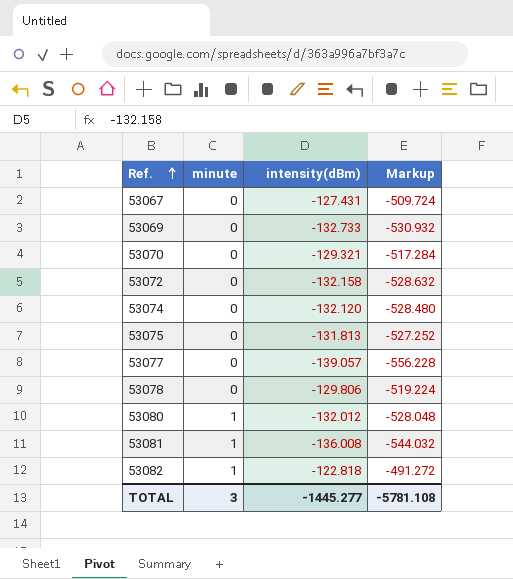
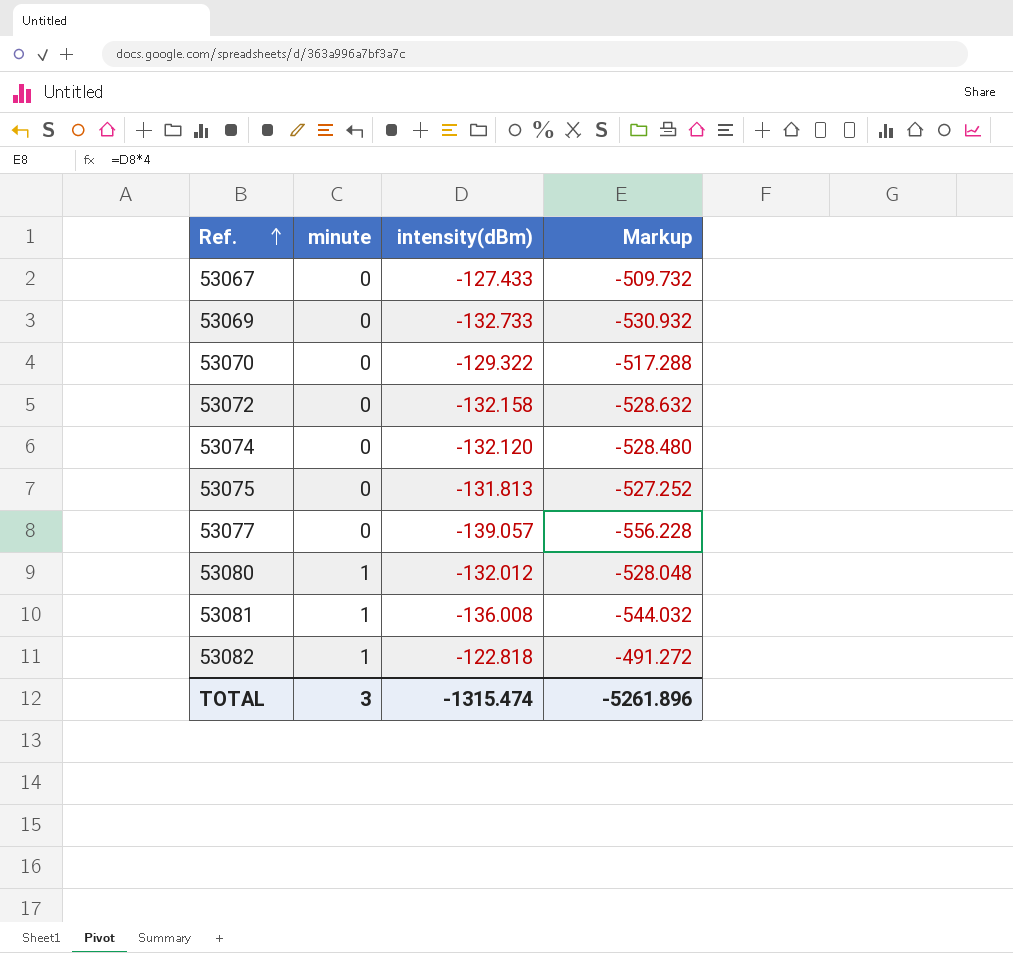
row 53078: 0 | -129.806 | -519.224 -> none
53067 | intensity(dBm): -127.431 -> -127.433
53067 | Markup: -509.724 -> -509.732
53070 | intensity(dBm): -129.321 -> -129.322
53070 | Markup: -517.284 -> -517.288
TOTAL | intensity(dBm): -1445.277 -> -1315.474
TOTAL | Markup: -5781.108 -> -5261.896

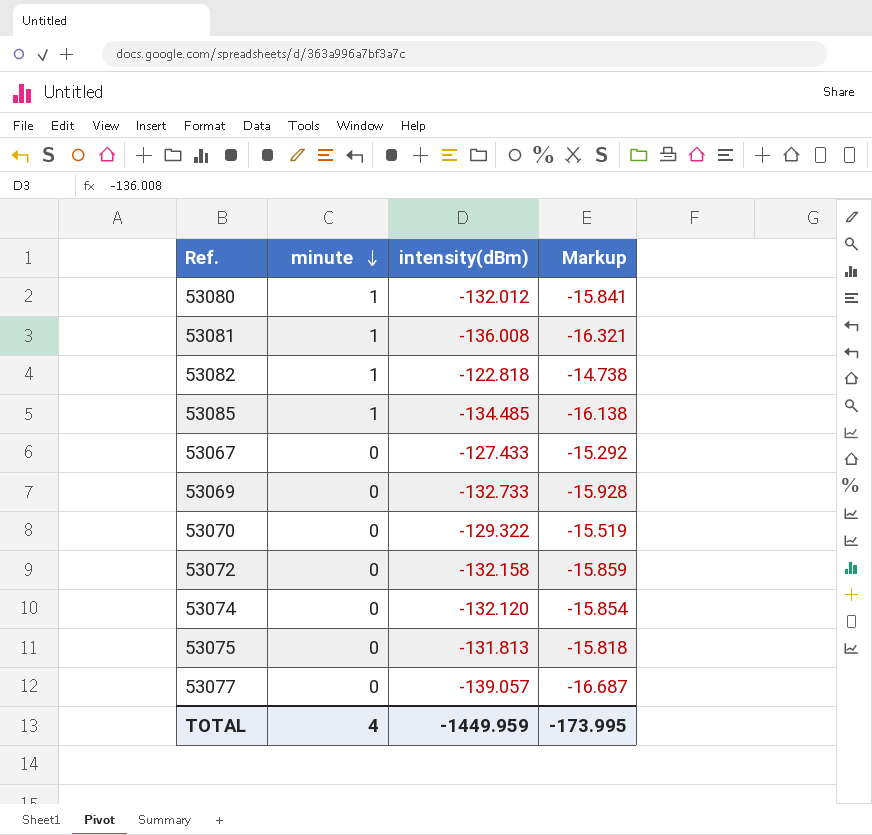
row order: Ref. ascending -> minute descending
column Markup | formula: [intensity(dBm)] * 4 -> [intensity(dBm)] * 0.12
row 53085: none -> 1 | -134.485 | -16.138
TOTAL | minute: 3 -> 4
TOTAL | intensity(dBm): -1315.474 -> -1449.959
TOTAL | Markup: -5261.896 -> -173.995

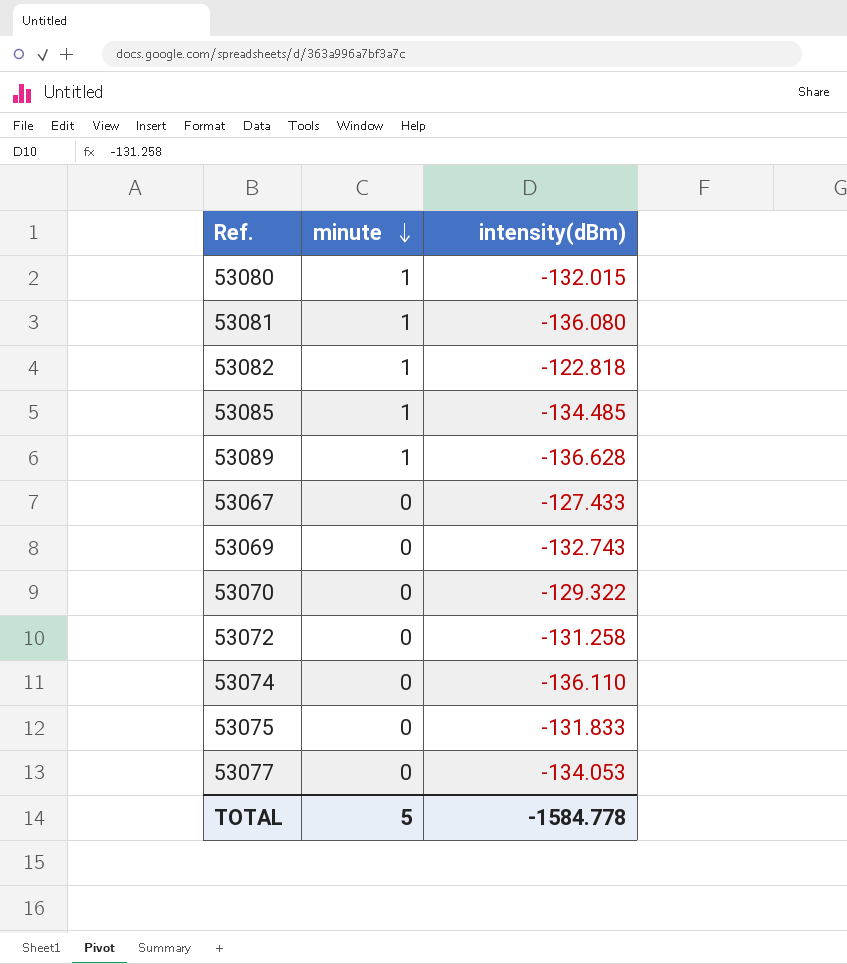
column Markup | formula: [intensity(dBm)] * 0.12 -> none
53080 | intensity(dBm): -132.012 -> -132.015
53081 | intensity(dBm): -136.008 -> -136.080
row 53089: none -> 1 | -136.628
53069 | intensity(dBm): -132.733 -> -132.743
53072 | intensity(dBm): -132.158 -> -131.258
53074 | intensity(dBm): -132.120 -> -136.110
53075 | intensity(dBm): -131.813 -> -131.833
53077 | intensity(dBm): -139.057 -> -134.053
TOTAL | minute: 4 -> 5
TOTAL | intensity(dBm): -1449.959 -> -1584.778

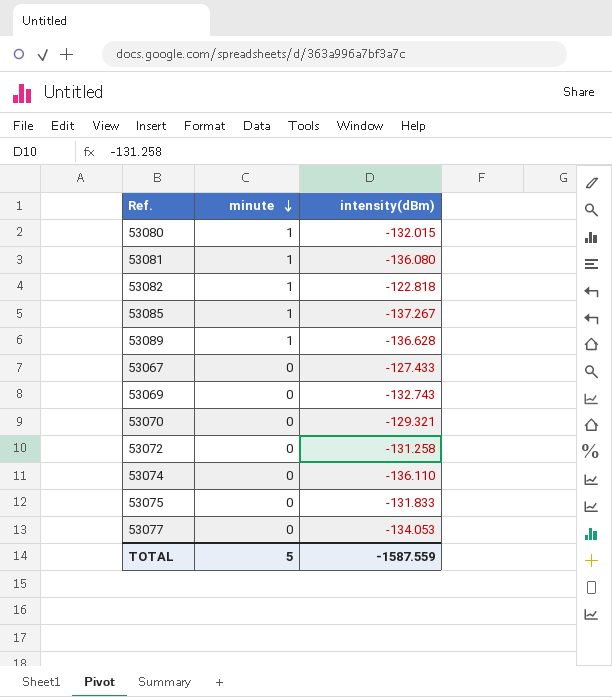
53085 | intensity(dBm): -134.485 -> -137.267
53070 | intensity(dBm): -129.322 -> -129.321
TOTAL | intensity(dBm): -1584.778 -> -1587.559

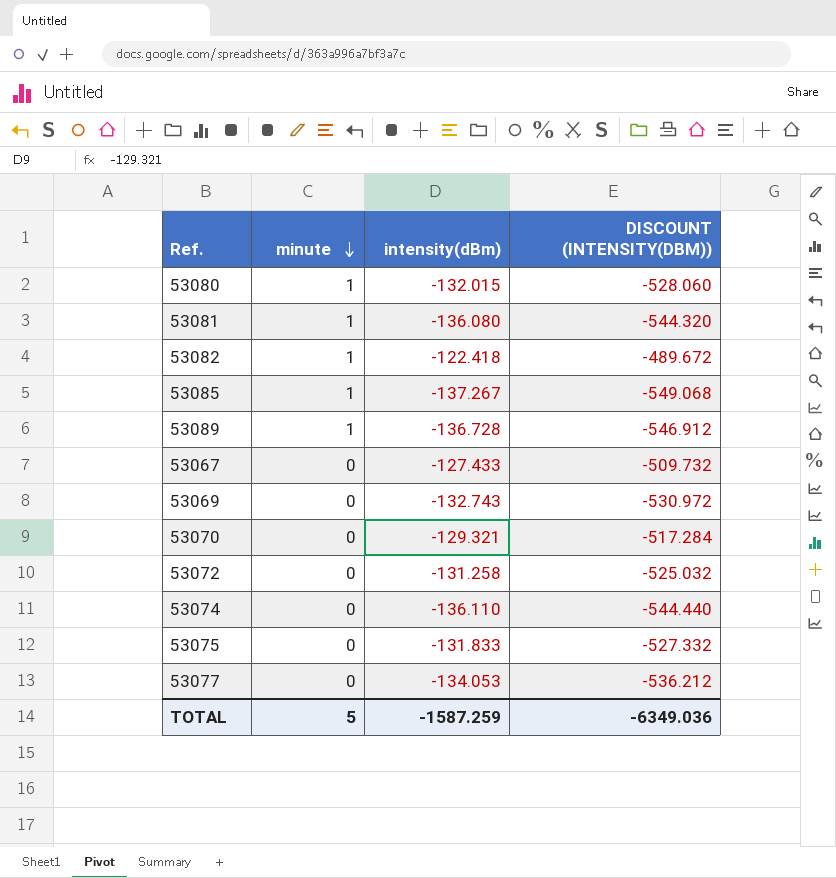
column DISCOUNT (INTENSITY(DBM)) | formula: none -> [intensity(dBm)] * 4
53082 | intensity(dBm): -122.818 -> -122.418
53089 | intensity(dBm): -136.628 -> -136.728
TOTAL | intensity(dBm): -1587.559 -> -1587.259

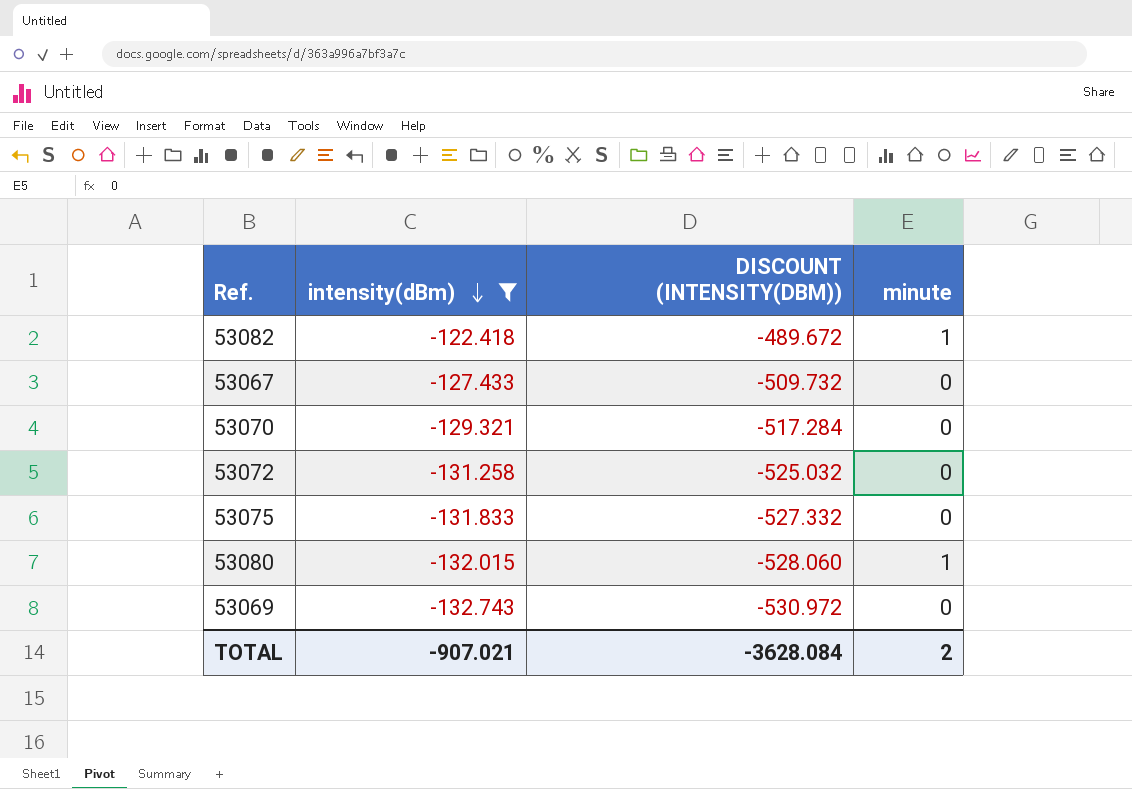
filter: none -> intensity(dBm) >= -132.743
row order: minute descending -> intensity(dBm) descending
column minute | position: 2 -> 4
TOTAL | intensity(dBm): -1587.259 -> -907.021
TOTAL | DISCOUNT (INTENSITY(DBM)): -6349.036 -> -3628.084
TOTAL | minute: 5 -> 2

